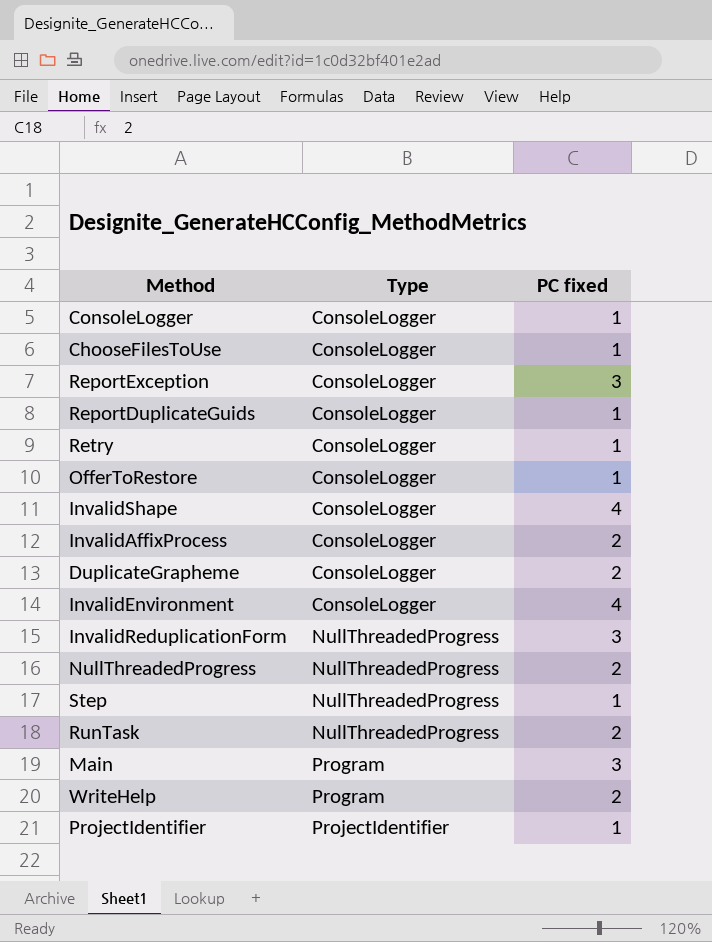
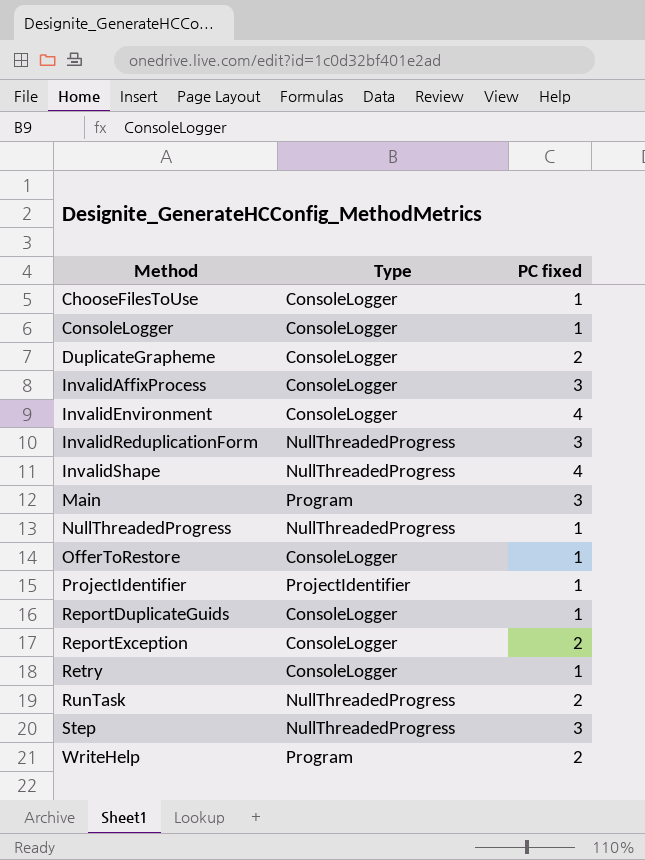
row order: Type ascending -> Method ascending
InvalidAffixProcess | PC fixed: 2 -> 3
InvalidShape | Type: ConsoleLogger -> NullThreadedProgress
NullThreadedProgress | PC fixed: 2 -> 1
ReportException | PC fixed: 3 -> 2
Step | PC fixed: 1 -> 3

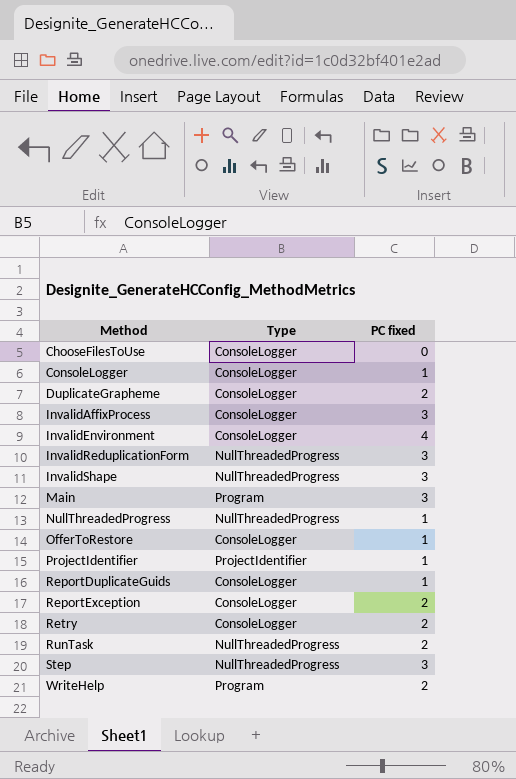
ChooseFilesToUse | PC fixed: 1 -> 0
InvalidShape | PC fixed: 4 -> 3
Retry | PC fixed: 1 -> 2

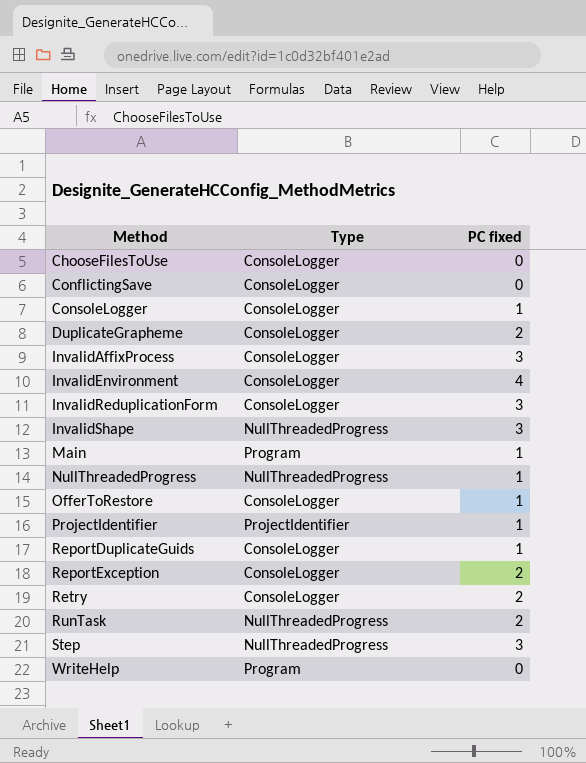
row ConflictingSave: none -> ConsoleLogger | 0
InvalidReduplicationForm | Type: NullThreadedProgress -> ConsoleLogger
Main | PC fixed: 3 -> 1
WriteHelp | PC fixed: 2 -> 0

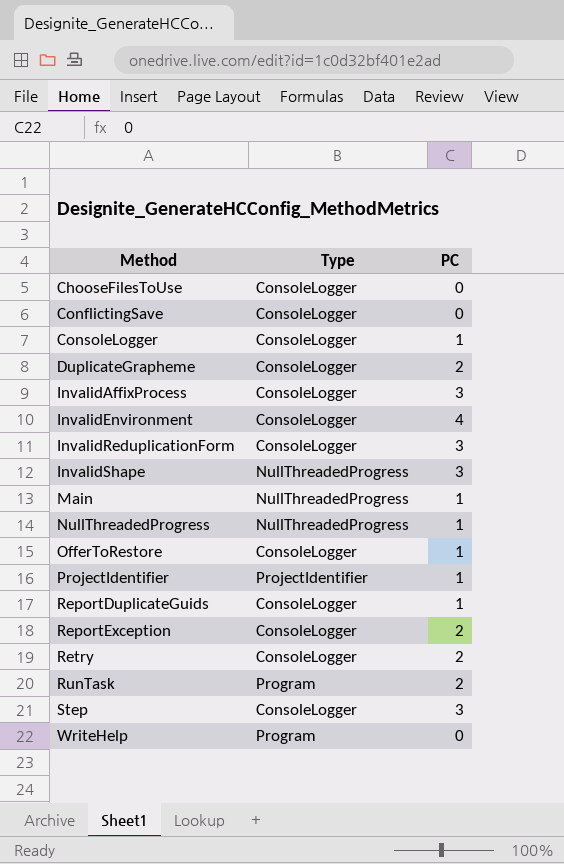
column name: PC fixed -> PC
Main | Type: Program -> NullThreadedProgress
RunTask | Type: NullThreadedProgress -> Program
Step | Type: NullThreadedProgress -> ConsoleLogger

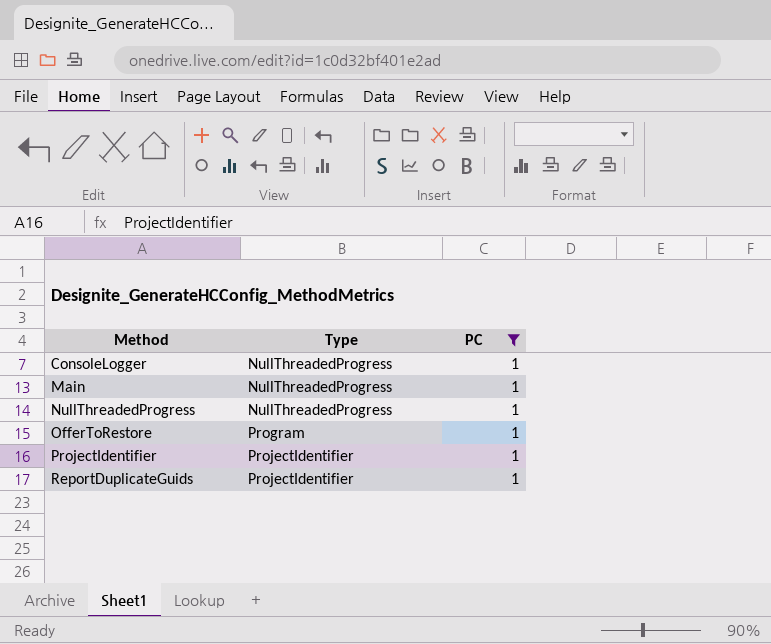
filter: none -> PC = 1
ConsoleLogger | Type: ConsoleLogger -> NullThreadedProgress
OfferToRestore | Type: ConsoleLogger -> Program
ReportDuplicateGuids | Type: ConsoleLogger -> ProjectIdentifier

